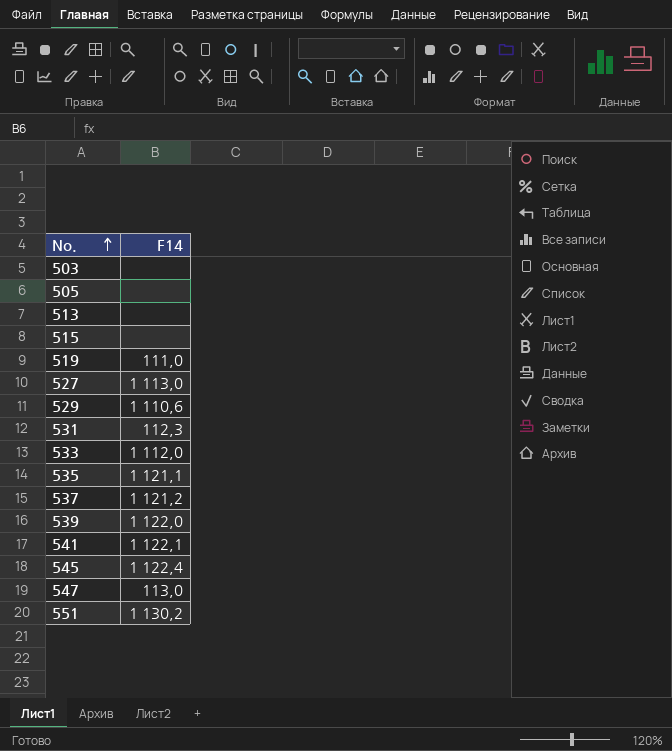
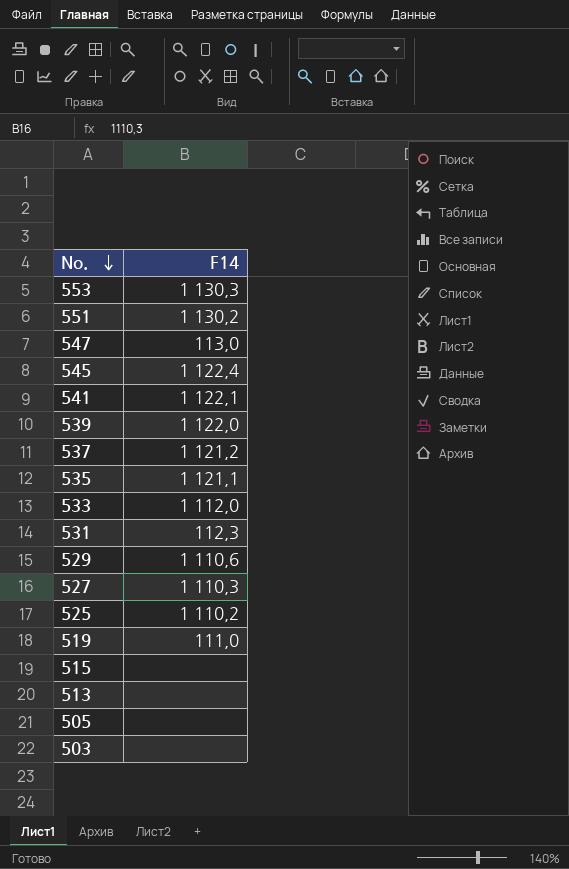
row order: No. ascending -> No. descending
row 553: none -> 1 130,3
527 | F14: 1 113,0 -> 1 110,3
row 525: none -> 1 110,2

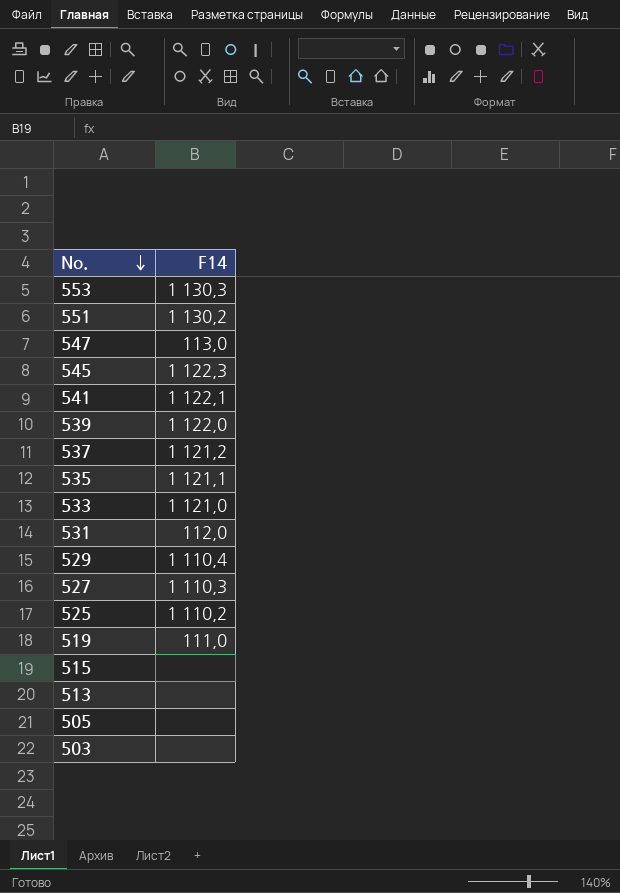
545 | F14: 1 122,4 -> 1 122,3
533 | F14: 1 112,0 -> 1 121,0
531 | F14: 112,3 -> 112,0
529 | F14: 1 110,6 -> 1 110,4

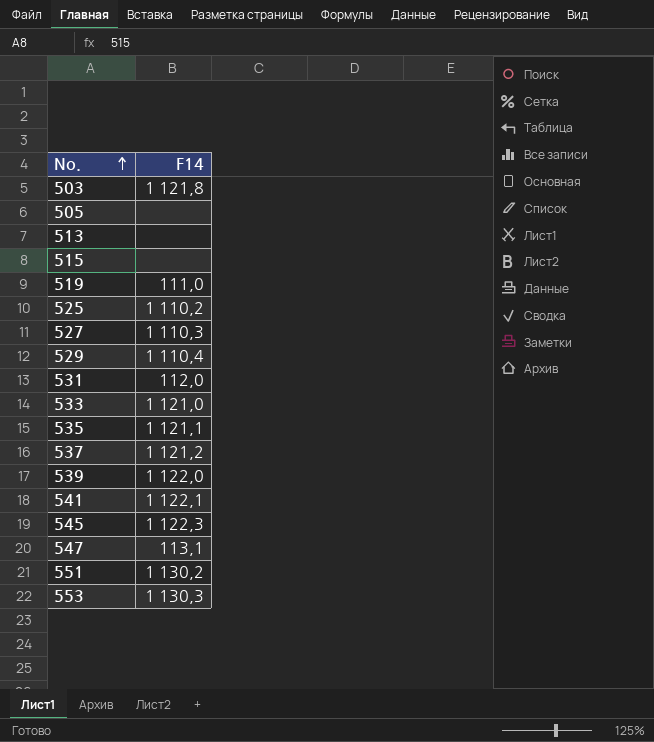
row order: No. descending -> No. ascending
503 | F14: none -> 1 121,8
547 | F14: 113,0 -> 113,1

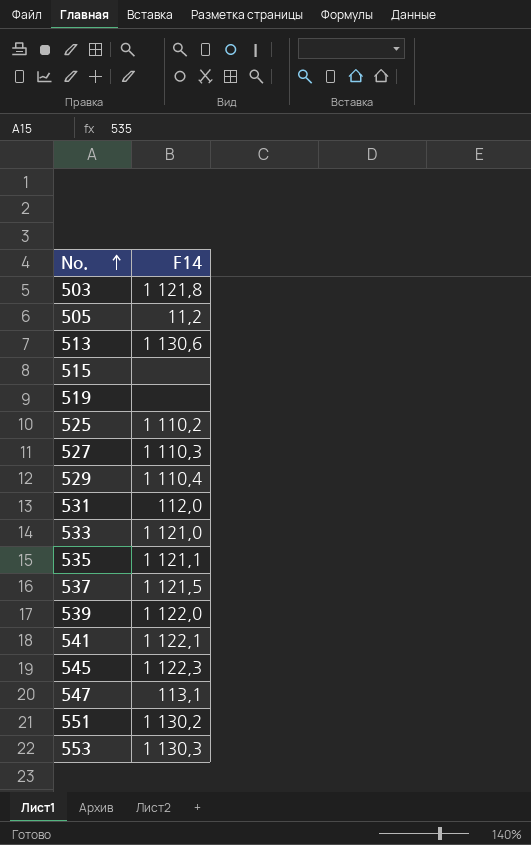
505 | F14: none -> 11,2
513 | F14: none -> 1 130,6
519 | F14: 111,0 -> none
537 | F14: 1 121,2 -> 1 121,5

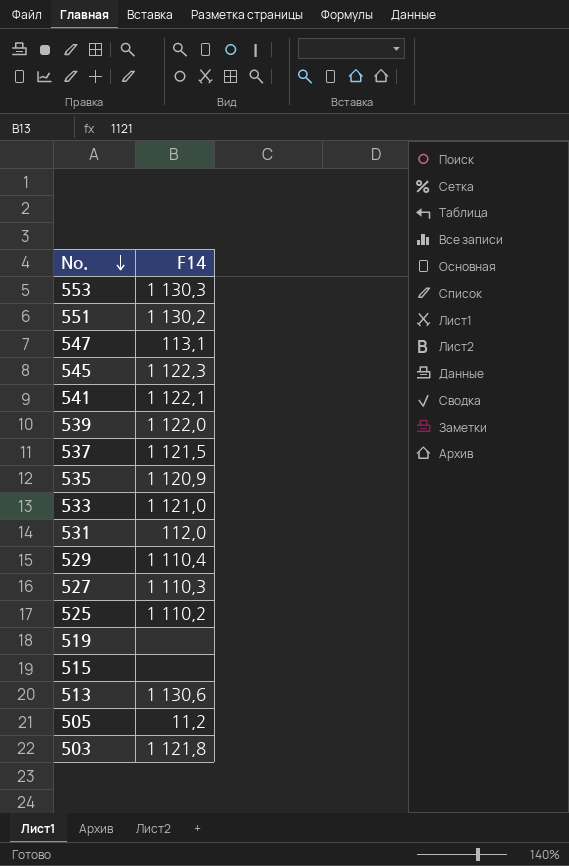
row order: No. ascending -> No. descending
535 | F14: 1 121,1 -> 1 120,9

